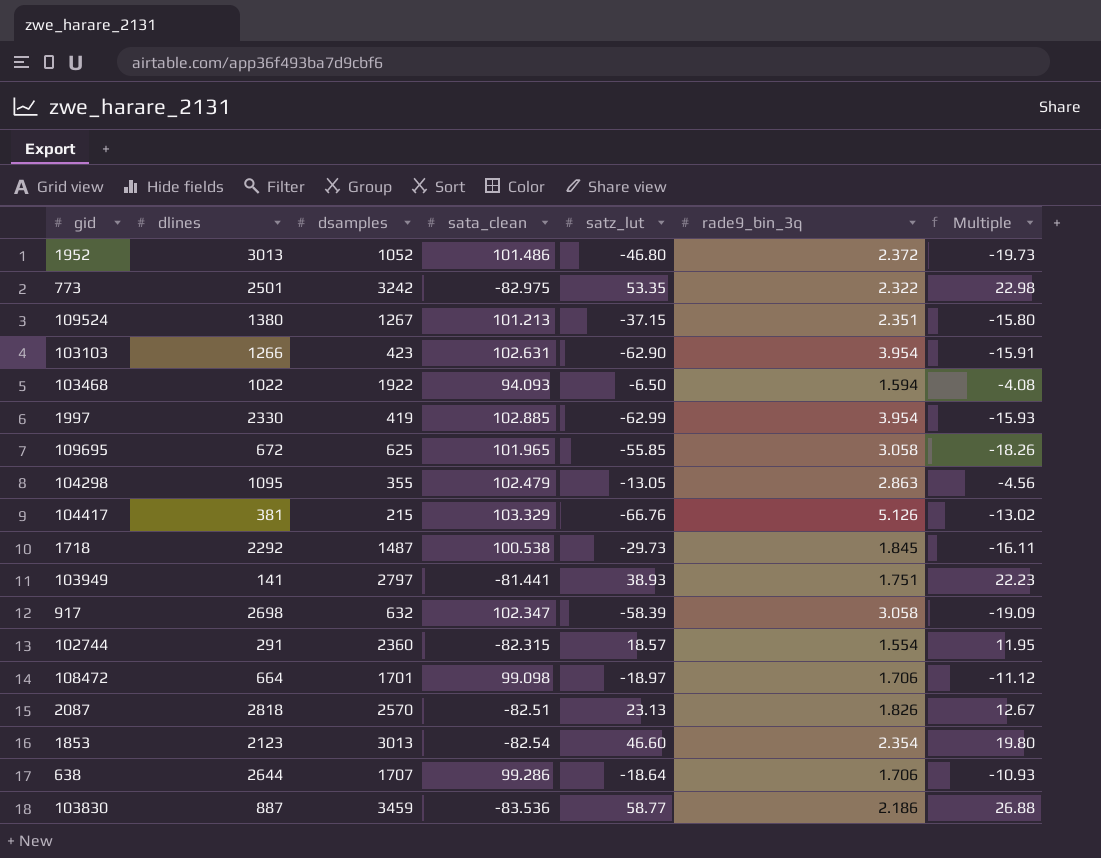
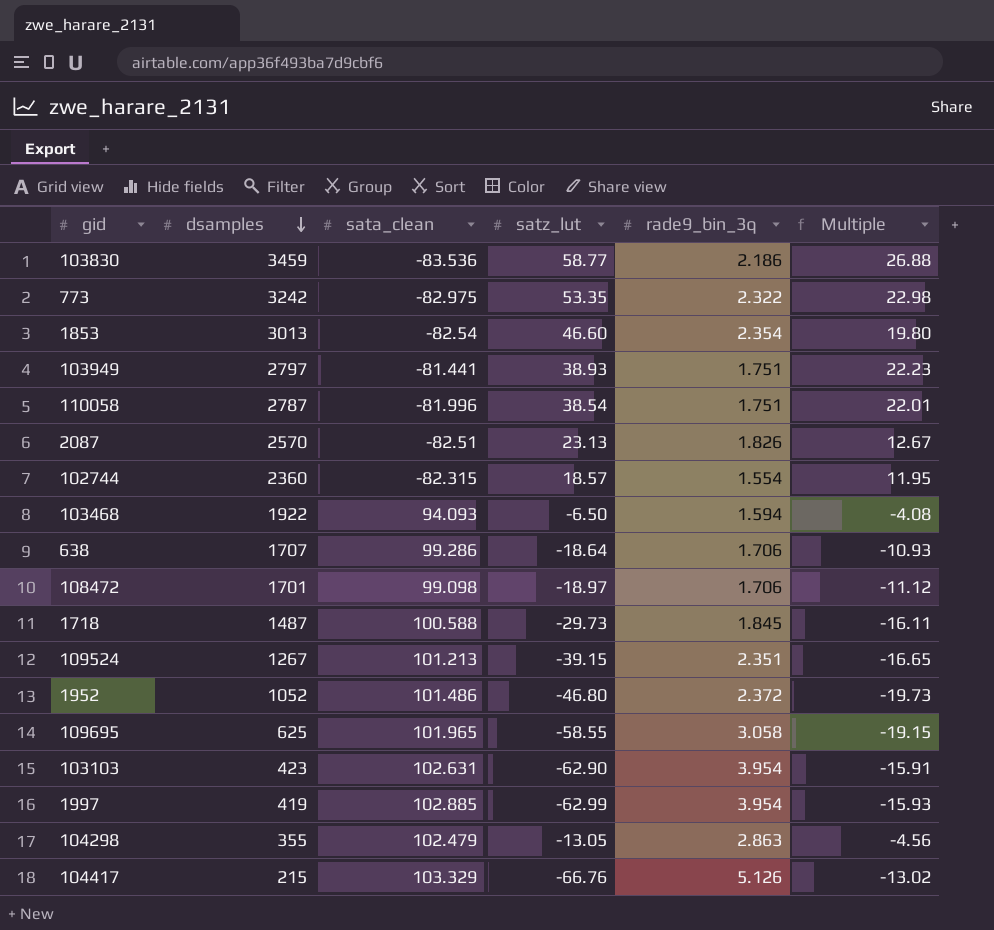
row order: none -> dsamples descending
column dlines | position: 2 -> none
row 917: 2698 | 632 | 102.347 | -58.39 | 3.058 | -19.09 -> none
row 110058: none -> 2787 | -81.996 | 38.54 | 1.751 | 22.01
1718 | sata_clean: 100.538 -> 100.588
109524 | satz_lut: -37.15 -> -39.15
109524 | Multiple: -15.80 -> -16.65
109695 | satz_lut: -55.85 -> -58.55
109695 | Multiple: -18.26 -> -19.15

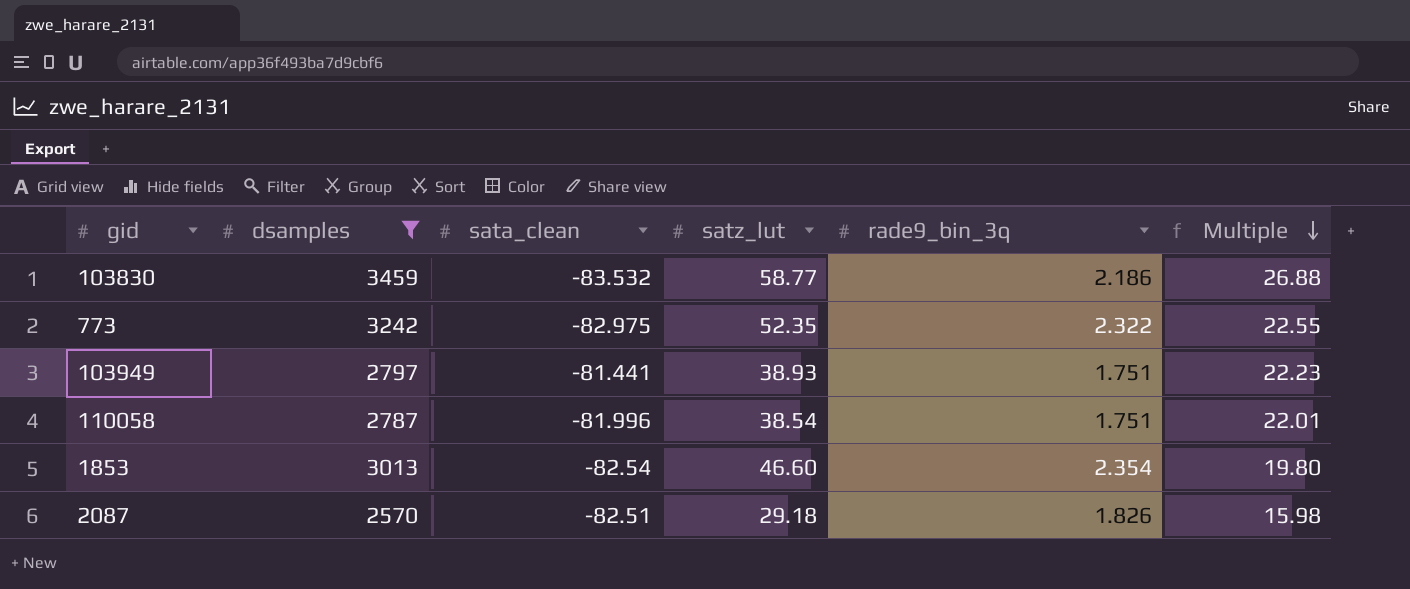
filter: none -> dsamples >= 2570
row order: dsamples descending -> Multiple descending
103830 | sata_clean: -83.536 -> -83.532
773 | satz_lut: 53.35 -> 52.35
773 | Multiple: 22.98 -> 22.55
2087 | satz_lut: 23.13 -> 29.18
2087 | Multiple: 12.67 -> 15.98

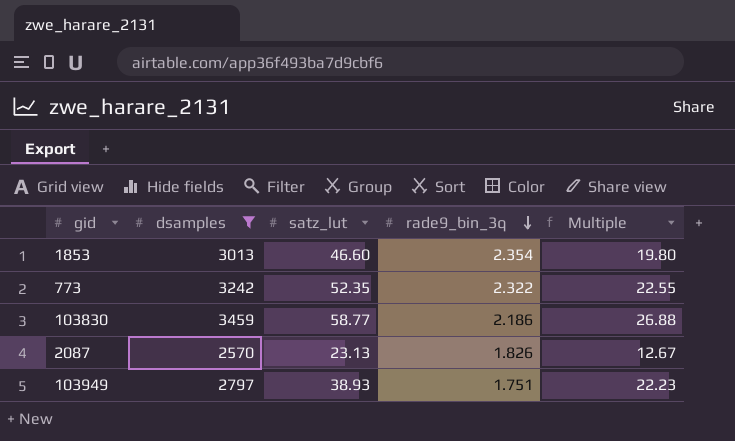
row order: Multiple descending -> rade9_bin_3q descending
column sata_clean | position: 3 -> none
row 110058: 2787 | -81.996 | 38.54 | 1.751 | 22.01 -> none
2087 | satz_lut: 29.18 -> 23.13
2087 | Multiple: 15.98 -> 12.67

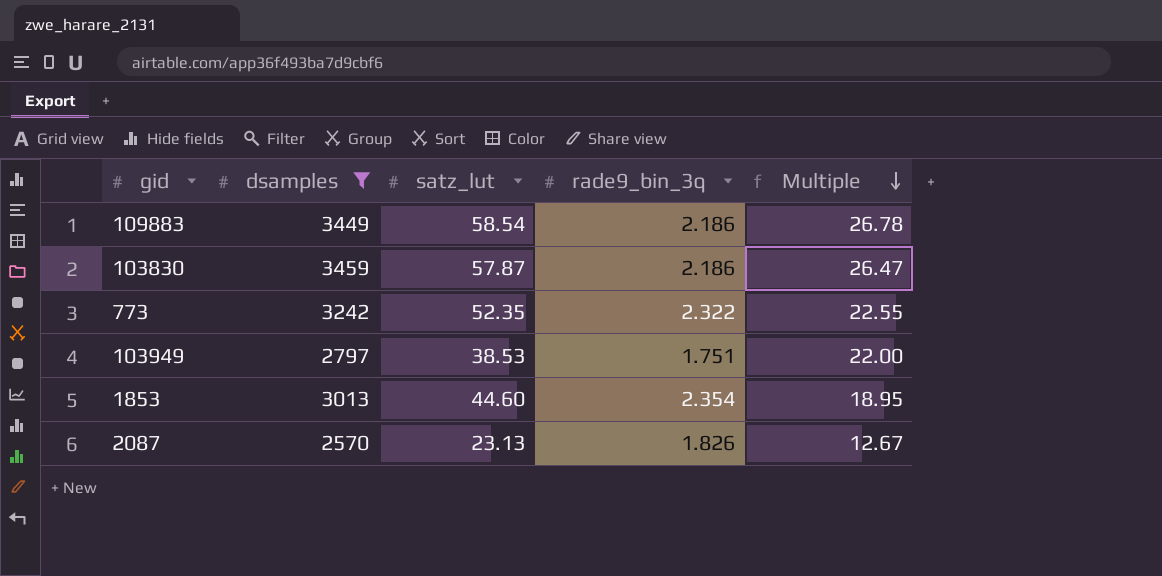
row order: rade9_bin_3q descending -> Multiple descending
row 109883: none -> 3449 | 58.54 | 2.186 | 26.78
103830 | satz_lut: 58.77 -> 57.87
103830 | Multiple: 26.88 -> 26.47
103949 | satz_lut: 38.93 -> 38.53
103949 | Multiple: 22.23 -> 22.00
1853 | satz_lut: 46.60 -> 44.60
1853 | Multiple: 19.80 -> 18.95

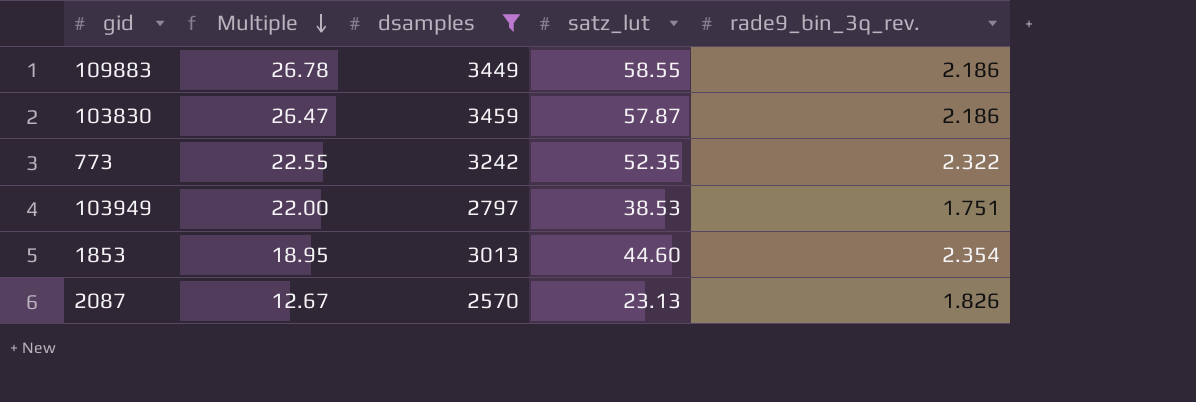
column Multiple | position: 5 -> 2
column name: rade9_bin_3q -> rade9_bin_3q_rev.
109883 | satz_lut: 58.54 -> 58.55

